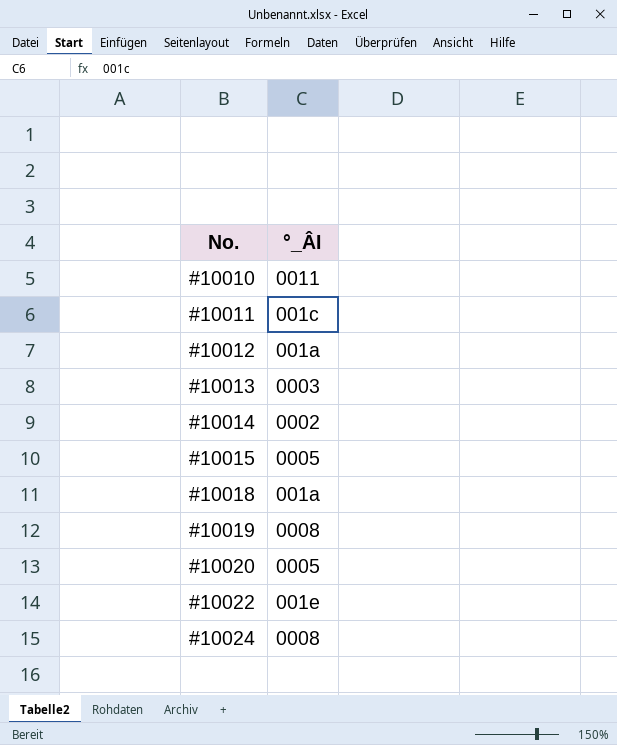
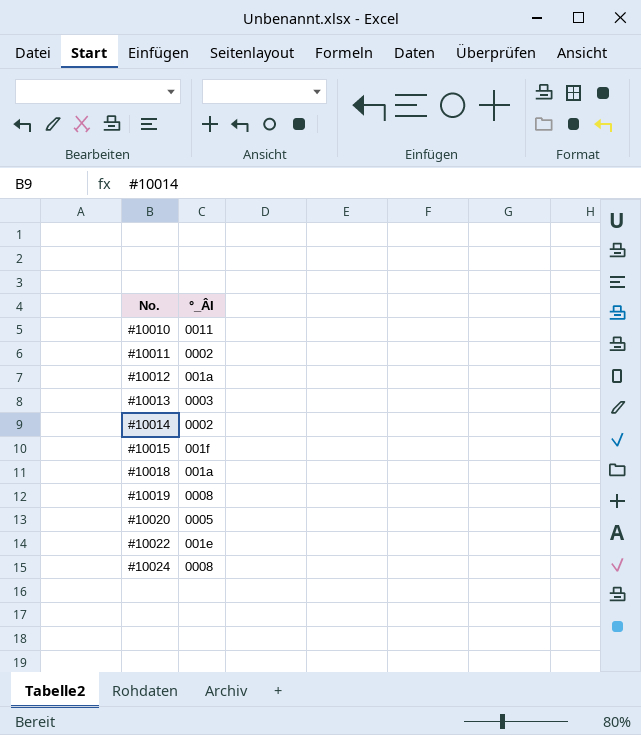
#10011 | °_ÂI: 001c -> 0002
#10015 | °_ÂI: 0005 -> 001f

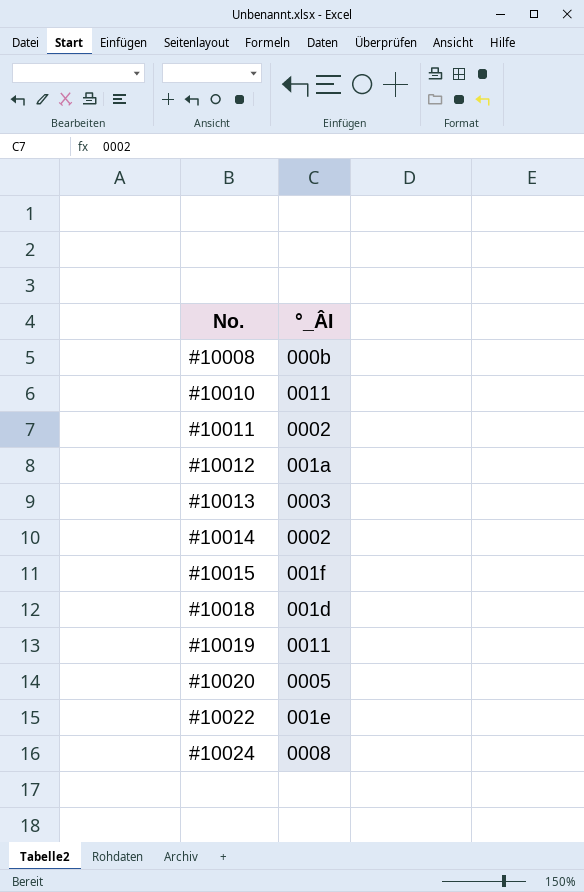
row #10008: none -> 000b
#10018 | °_ÂI: 001a -> 001d
#10019 | °_ÂI: 0008 -> 0011

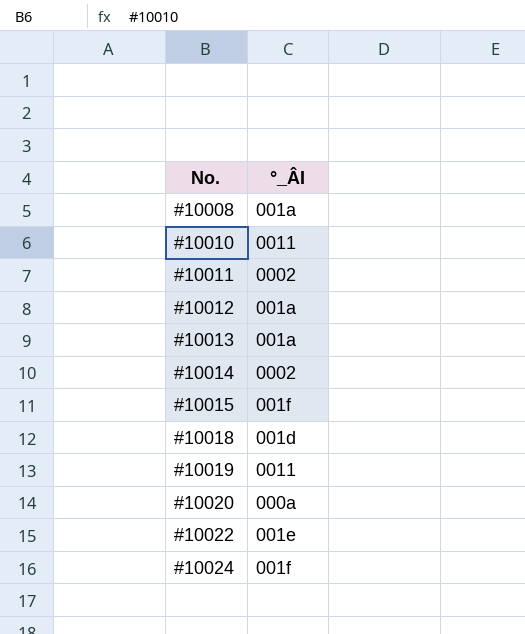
#10008 | °_ÂI: 000b -> 001a
#10013 | °_ÂI: 0003 -> 001a
#10020 | °_ÂI: 0005 -> 000a
#10024 | °_ÂI: 0008 -> 001f

